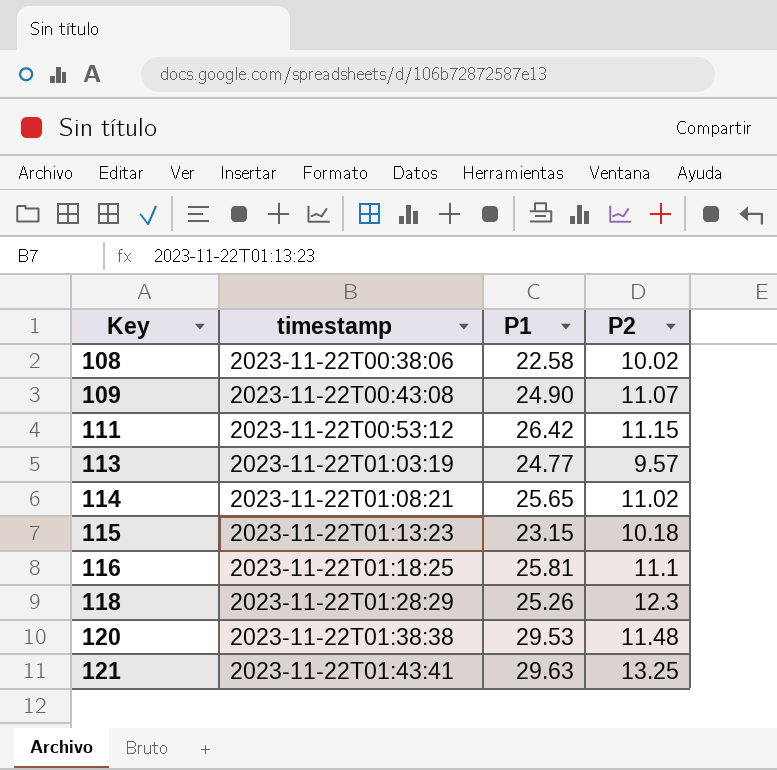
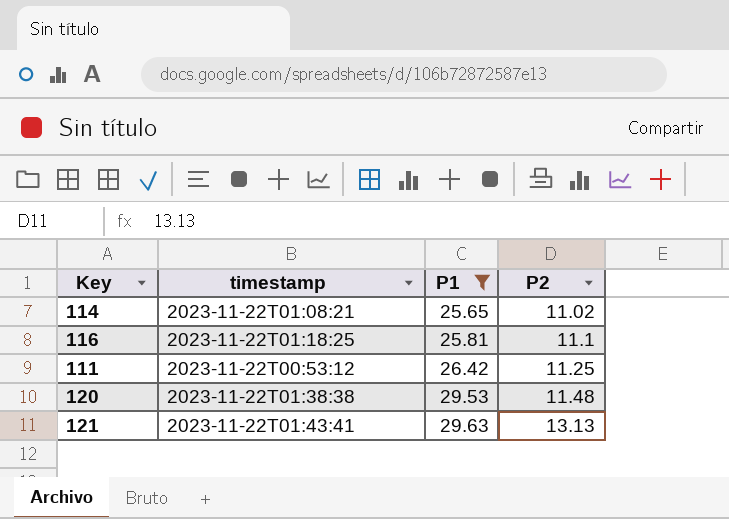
filter: none -> P1 >= 25.65
row order: Key ascending -> P1 ascending
111 | P2: 11.15 -> 11.25
121 | P2: 13.25 -> 13.13

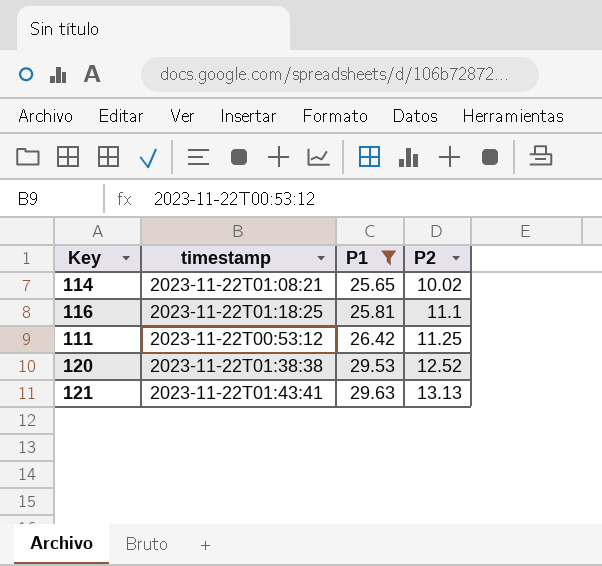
114 | P2: 11.02 -> 10.02
120 | P2: 11.48 -> 12.52

